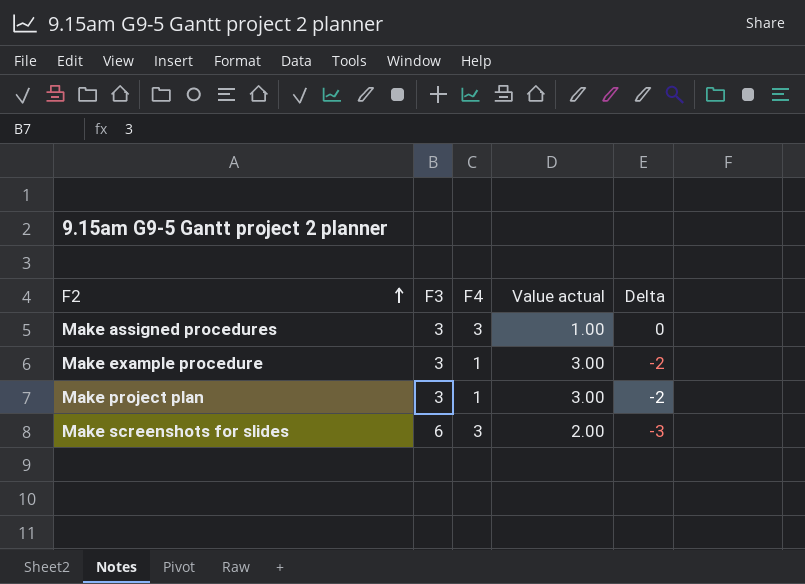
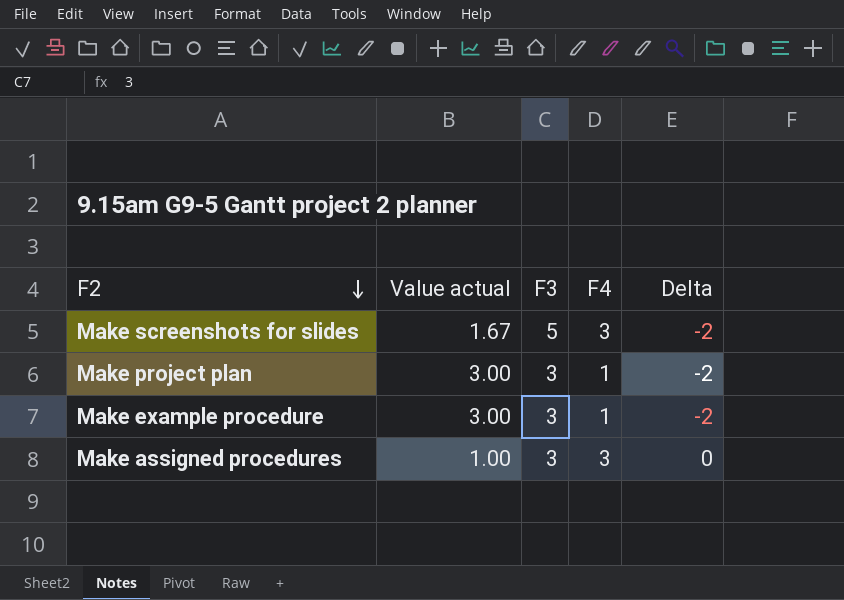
row order: F2 ascending -> F2 descending
column Value actual | position: 4 -> 2
Make screenshots for slides | Value actual: 2.00 -> 1.67
Make screenshots for slides | F3: 6 -> 5
Make screenshots for slides | Delta: -3 -> -2

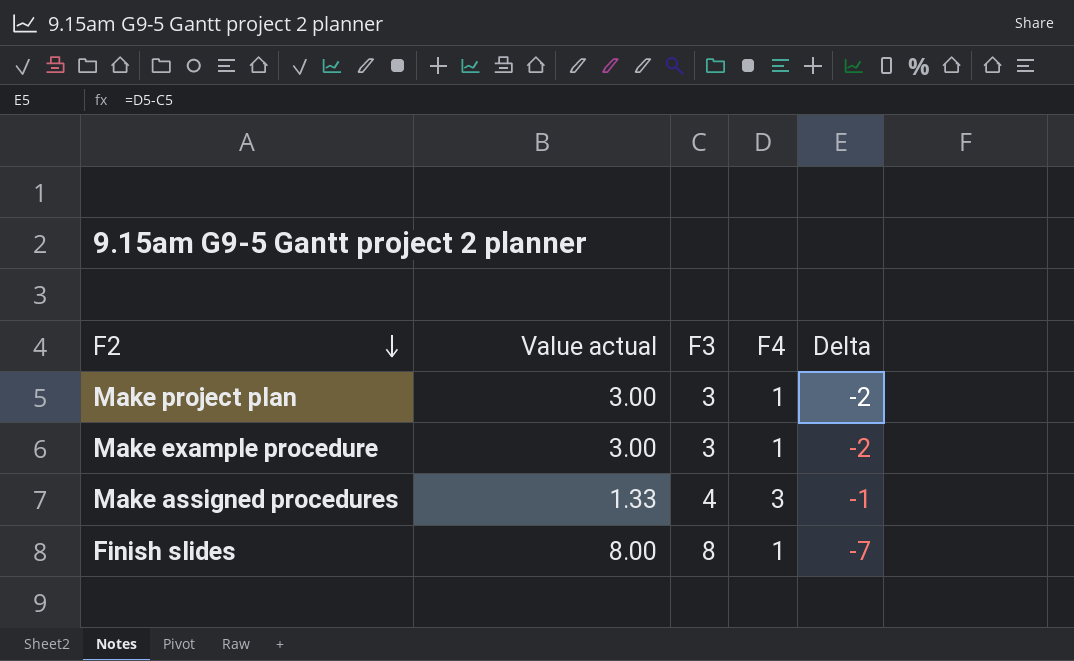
row Make screenshots for slides: 1.67 | 5 | 3 | -2 -> none
Make assigned procedures | Value actual: 1.00 -> 1.33
Make assigned procedures | F3: 3 -> 4
Make assigned procedures | Delta: 0 -> -1
row Finish slides: none -> 8.00 | 8 | 1 | -7

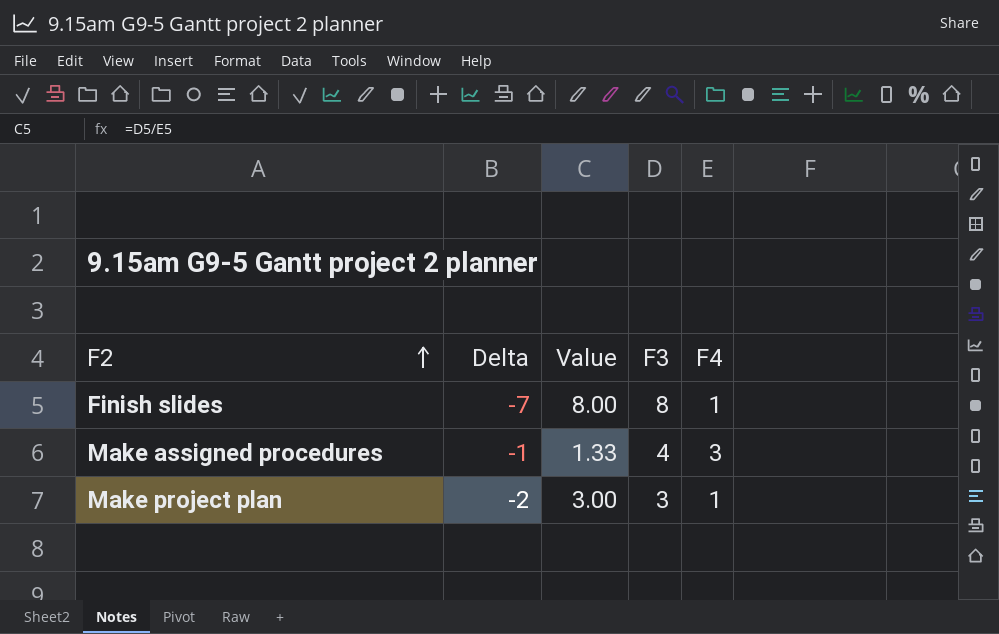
row order: F2 descending -> F2 ascending
column Delta | position: 5 -> 2
column name: Value actual -> Value
row Make example procedure: 3.00 | 3 | 1 | -2 -> none

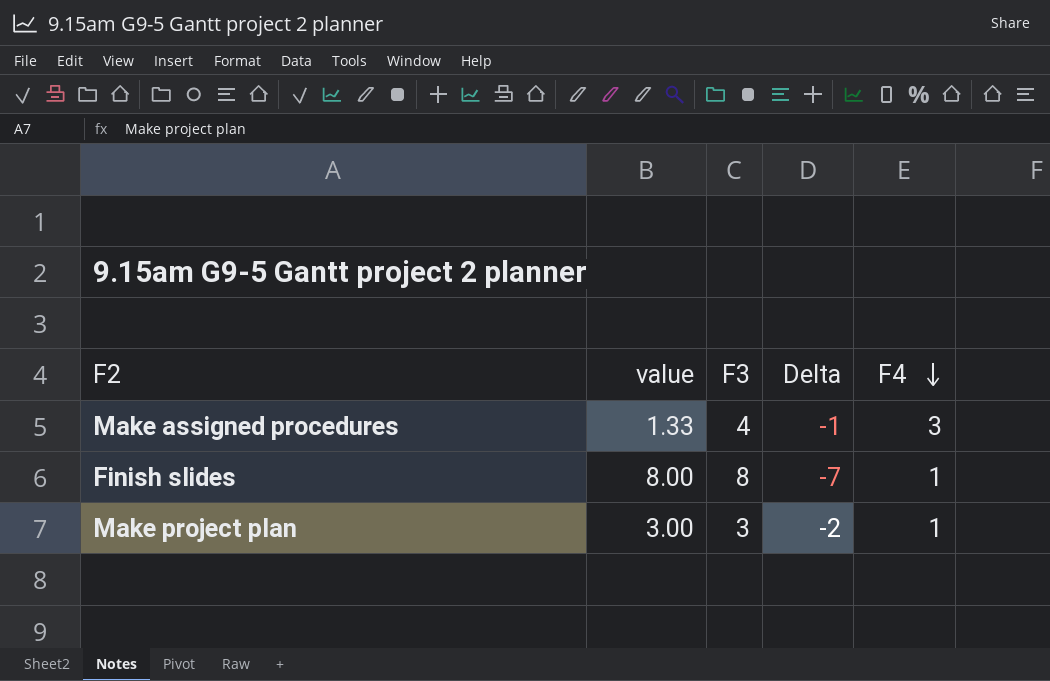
row order: F2 ascending -> F4 descending
column name: Value -> value
column Delta | position: 2 -> 4

